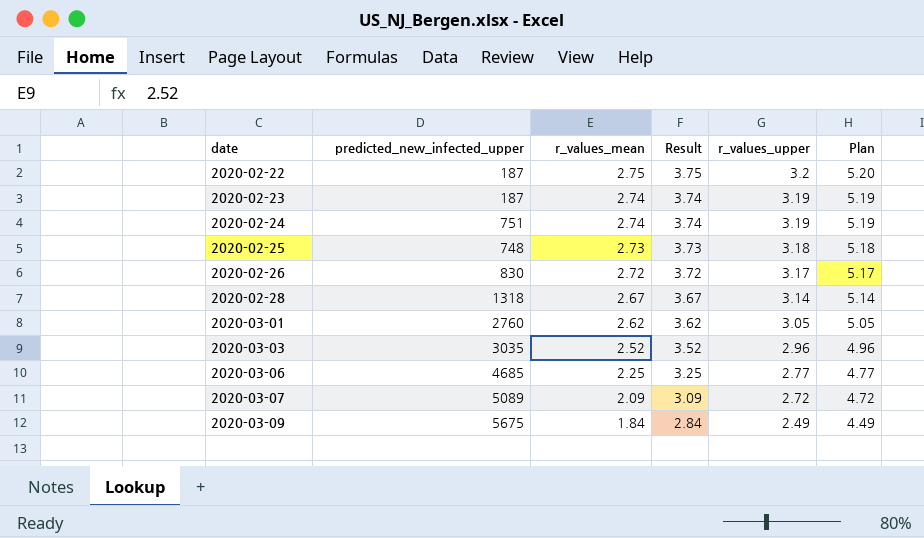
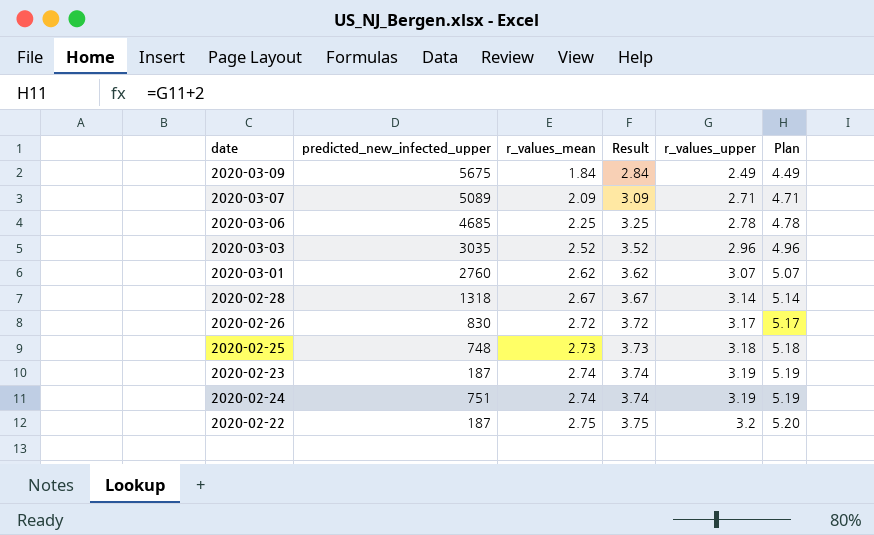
row order: date ascending -> r_values_mean ascending
2020-03-07 | r_values_upper: 2.72 -> 2.71
2020-03-07 | Plan: 4.72 -> 4.71
2020-03-06 | r_values_upper: 2.77 -> 2.78
2020-03-06 | Plan: 4.77 -> 4.78
2020-03-01 | r_values_upper: 3.05 -> 3.07
2020-03-01 | Plan: 5.05 -> 5.07

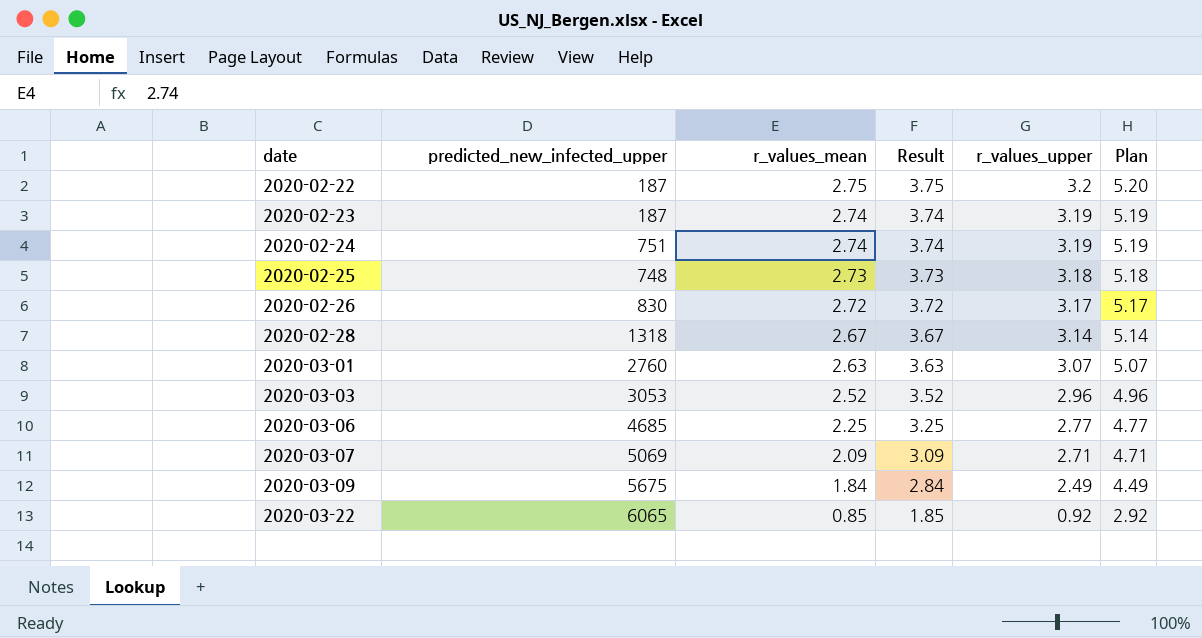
row order: r_values_mean ascending -> date ascending
2020-03-01 | r_values_mean: 2.62 -> 2.63
2020-03-01 | Result: 3.62 -> 3.63
2020-03-03 | predicted_new_infected_upper: 3035 -> 3053
2020-03-06 | r_values_upper: 2.78 -> 2.77
2020-03-06 | Plan: 4.78 -> 4.77
2020-03-07 | predicted_new_infected_upper: 5089 -> 5069
row 2020-03-22: none -> 6065 | 0.85 | 1.85 | 0.92 | 2.92

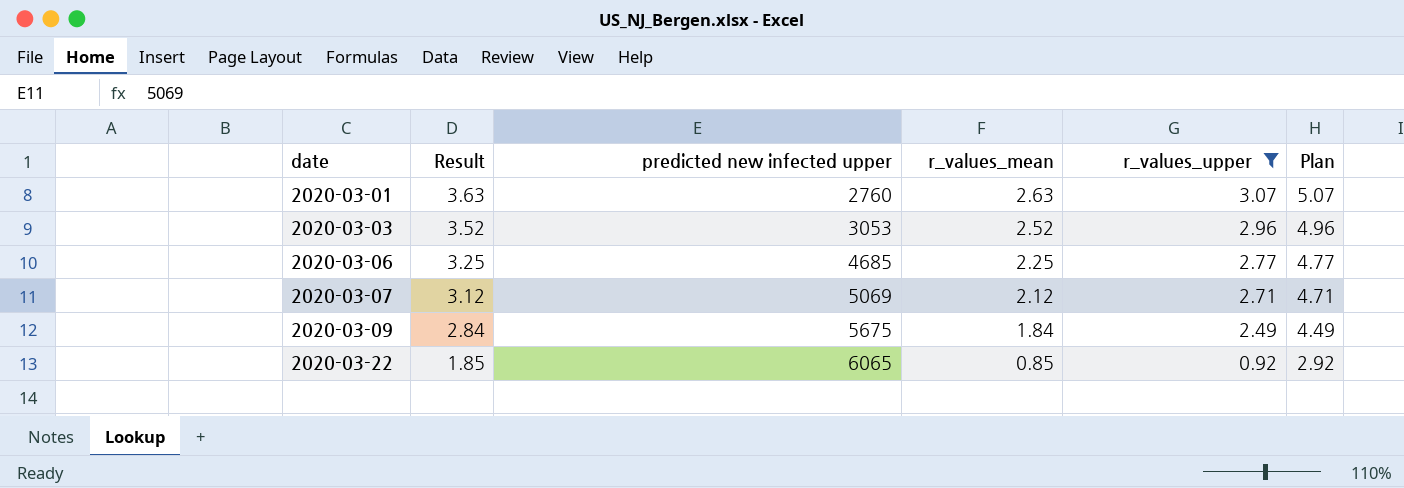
filter: none -> r_values_upper <= 3.07
column Result | position: 4 -> 2
column name: predicted_new_infected_upper -> predicted new infected upper
2020-03-07 | Result: 3.09 -> 3.12
2020-03-07 | r_values_mean: 2.09 -> 2.12

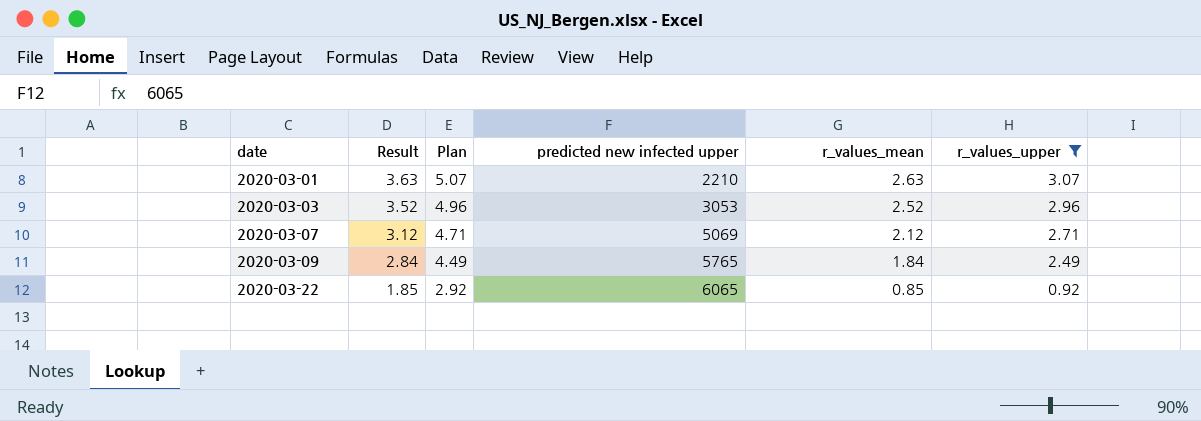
column Plan | position: 6 -> 3
row 2020-03-06: 3.25 | 4685 | 2.25 | 2.77 | 4.77 -> none
2020-03-01 | predicted new infected upper: 2760 -> 2210
2020-03-09 | predicted new infected upper: 5675 -> 5765

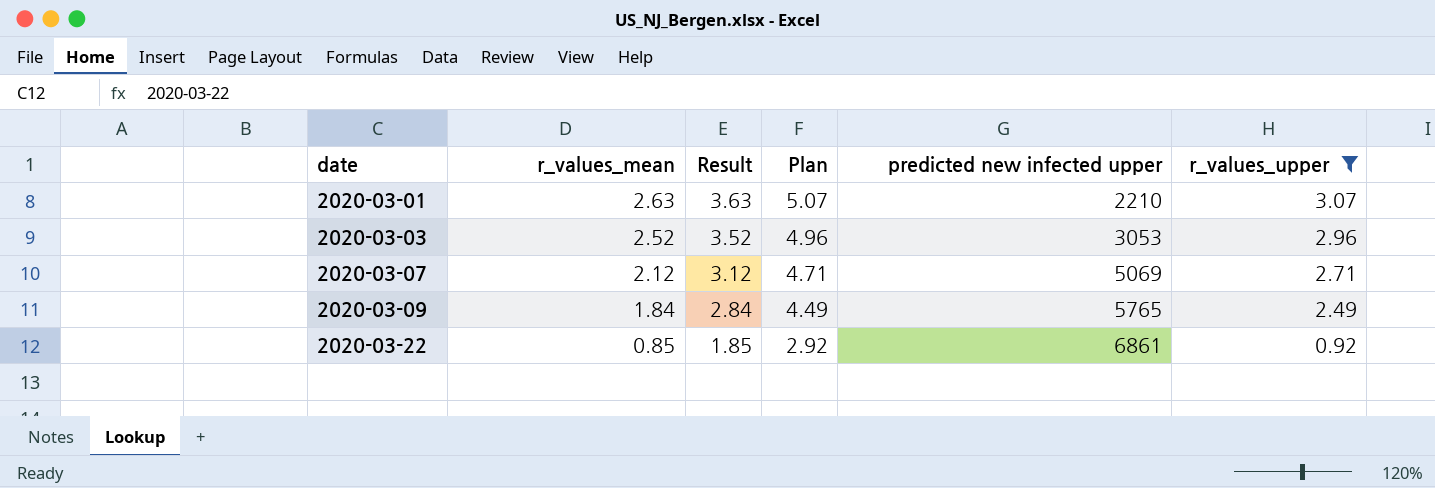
column r_values_mean | position: 5 -> 2
2020-03-22 | predicted new infected upper: 6065 -> 6861

